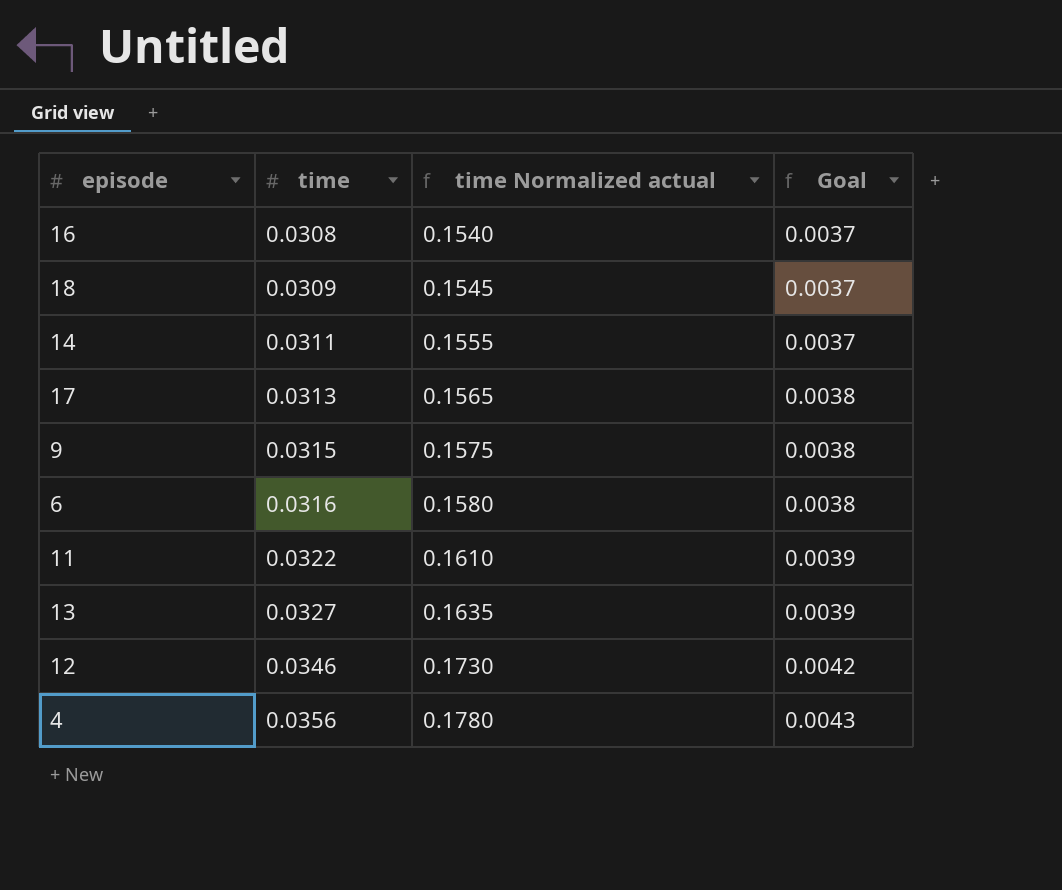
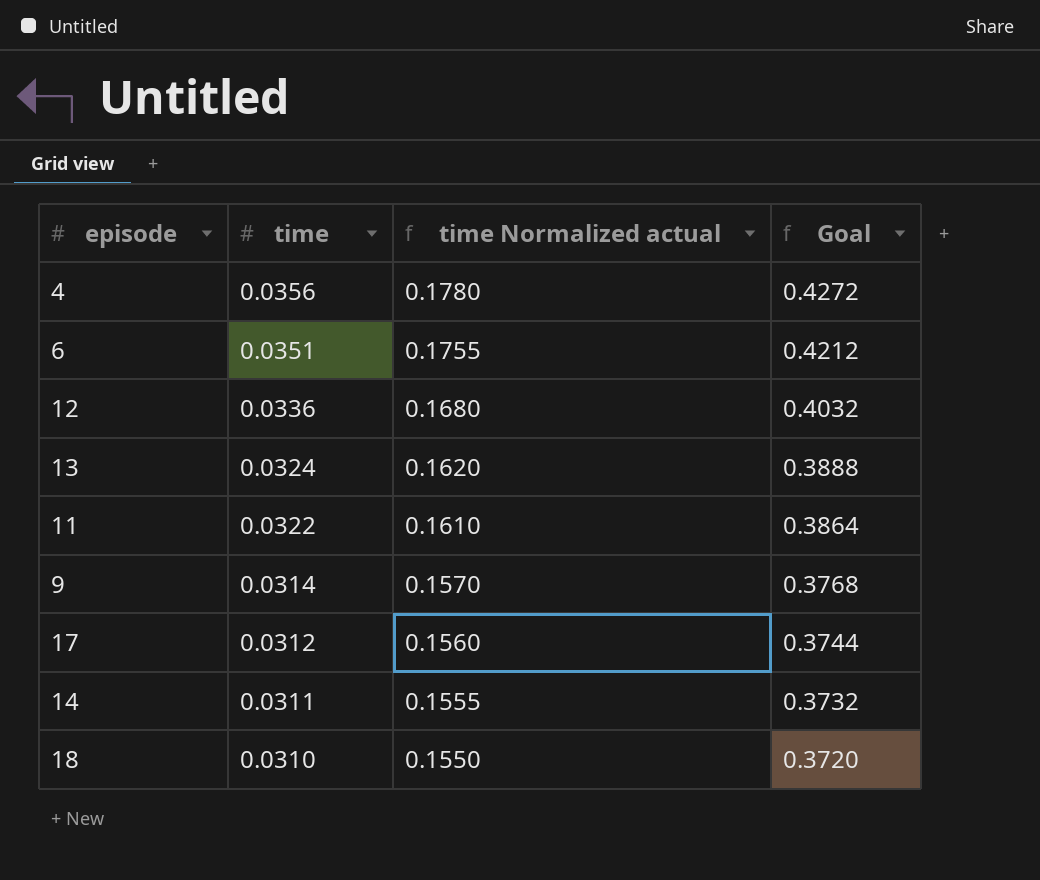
row order: time ascending -> time descending
column Goal | formula: [time] * 0.12 -> [time] * 12
row 16: 0.0308 | 0.1540 | 0.0037 -> none
6 | time: 0.0316 -> 0.0351
6 | time Normalized actual: 0.1580 -> 0.1755
12 | time: 0.0346 -> 0.0336
12 | time Normalized actual: 0.1730 -> 0.1680
13 | time: 0.0327 -> 0.0324
13 | time Normalized actual: 0.1635 -> 0.1620
9 | time: 0.0315 -> 0.0314
9 | time Normalized actual: 0.1575 -> 0.1570
17 | time: 0.0313 -> 0.0312
17 | time Normalized actual: 0.1565 -> 0.1560
18 | time: 0.0309 -> 0.0310
18 | time Normalized actual: 0.1545 -> 0.1550

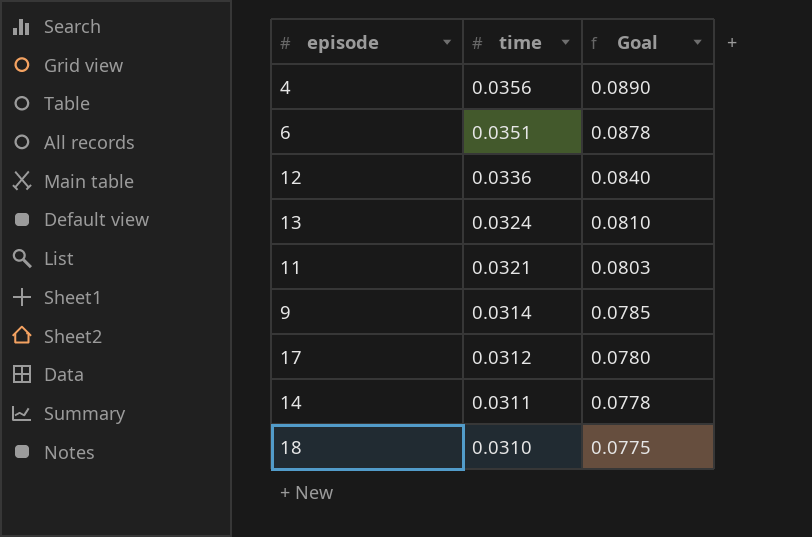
column time Normalized actual | formula: [time] * 5 -> none
column Goal | formula: [time] * 12 -> [time] * 2.5
11 | time: 0.0322 -> 0.0321

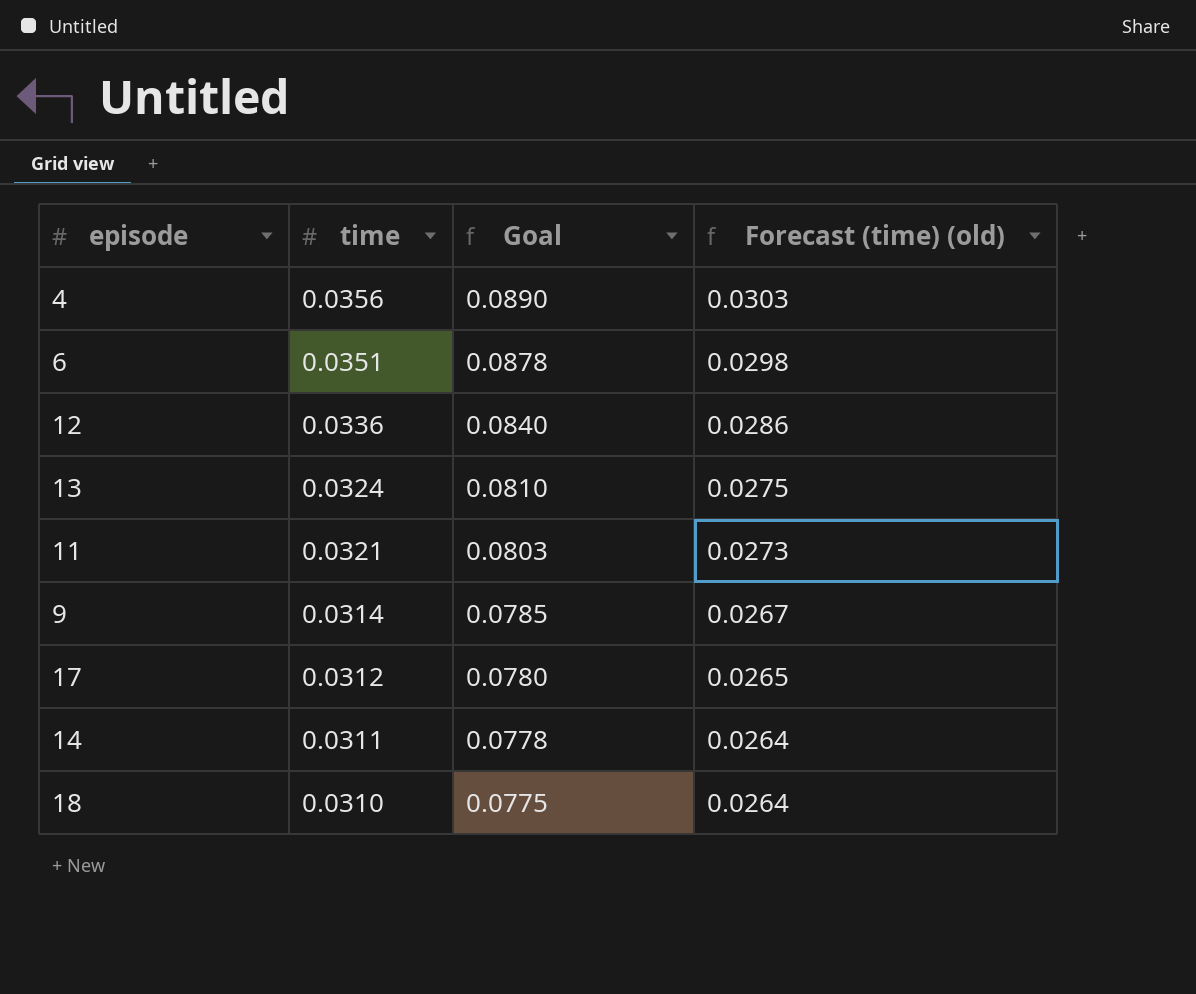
column Forecast (time) (old) | formula: none -> [time] * 0.85

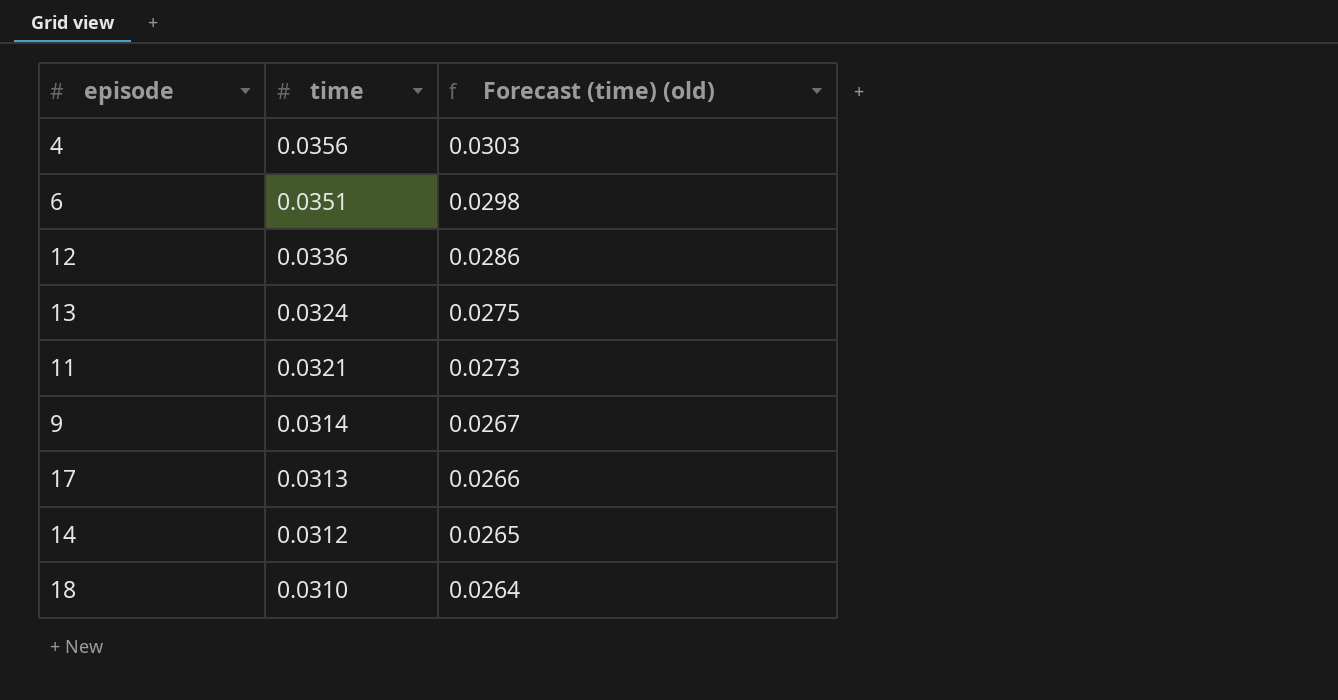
column Goal | formula: [time] * 2.5 -> none
17 | time: 0.0312 -> 0.0313
17 | Forecast (time) (old): 0.0265 -> 0.0266
14 | time: 0.0311 -> 0.0312
14 | Forecast (time) (old): 0.0264 -> 0.0265

